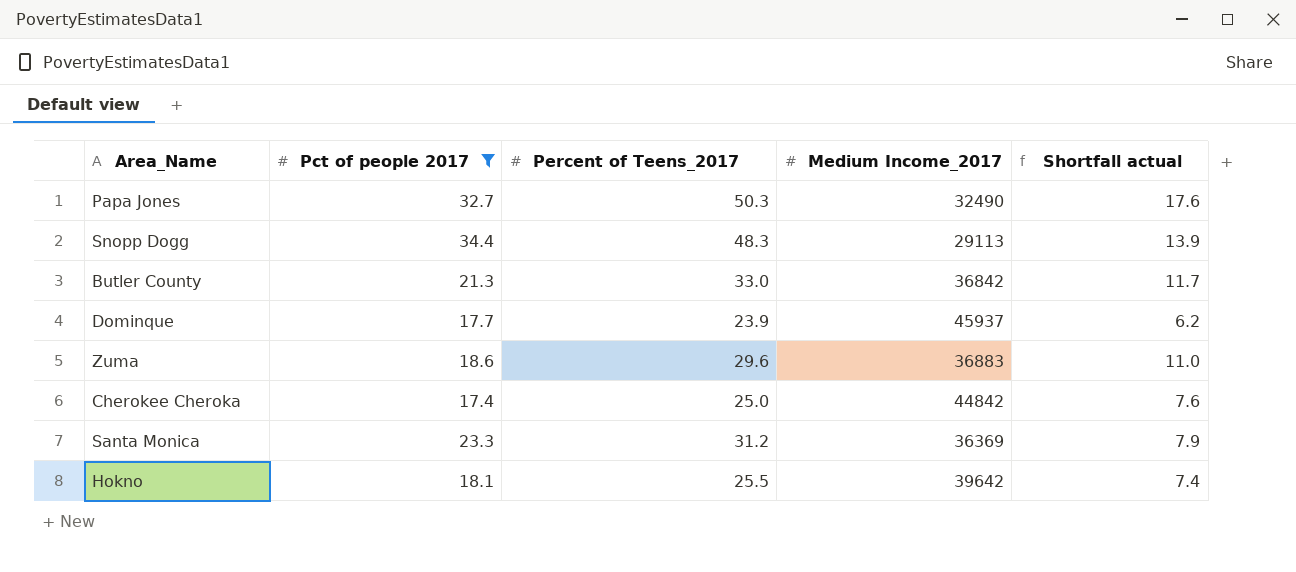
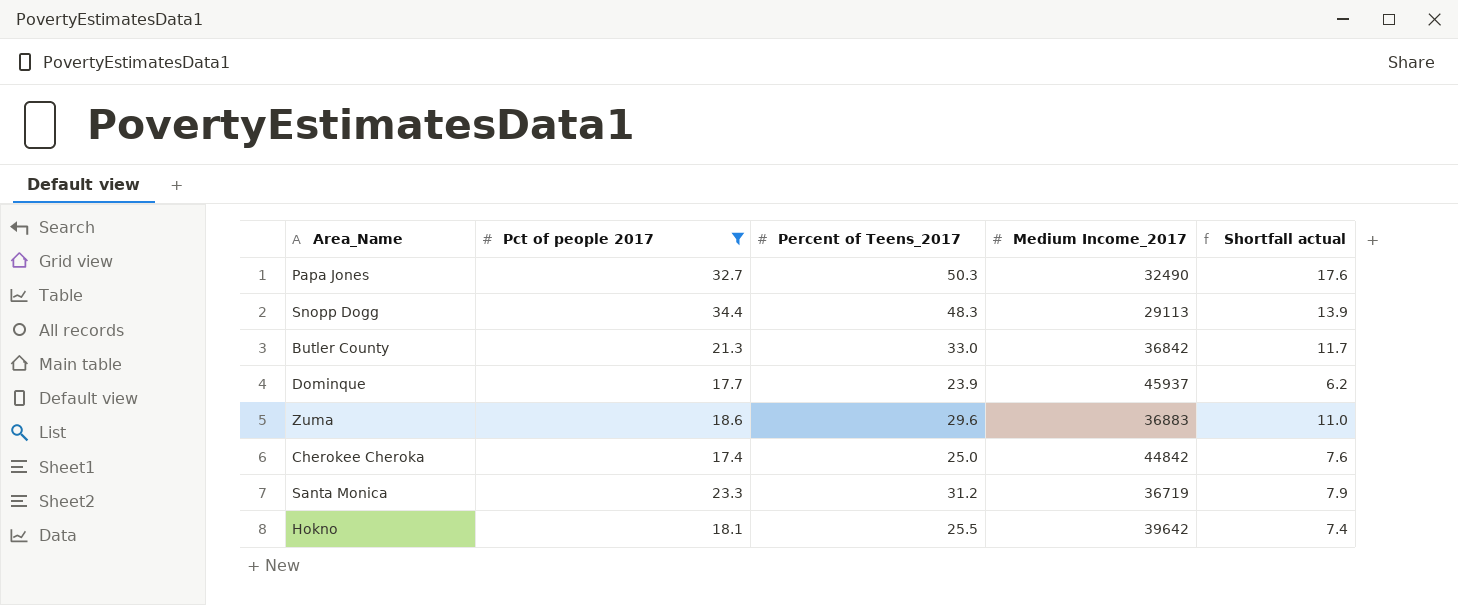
Santa Monica | Medium Income_2017: 36369 -> 36719

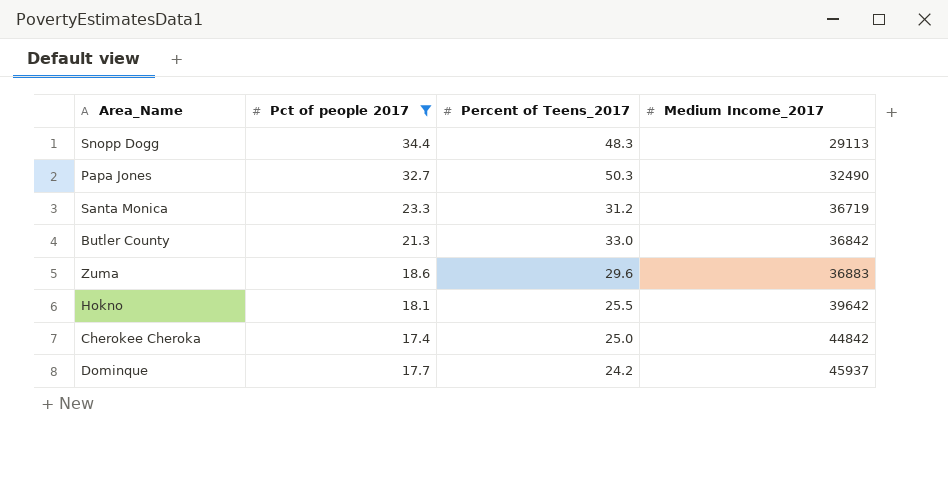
row order: none -> Medium Income_2017 ascending
column Shortfall actual | formula: [Percent of Teens_2017] - [Pct of people 2017] -> none
Dominque | Percent of Teens_2017: 23.9 -> 24.2

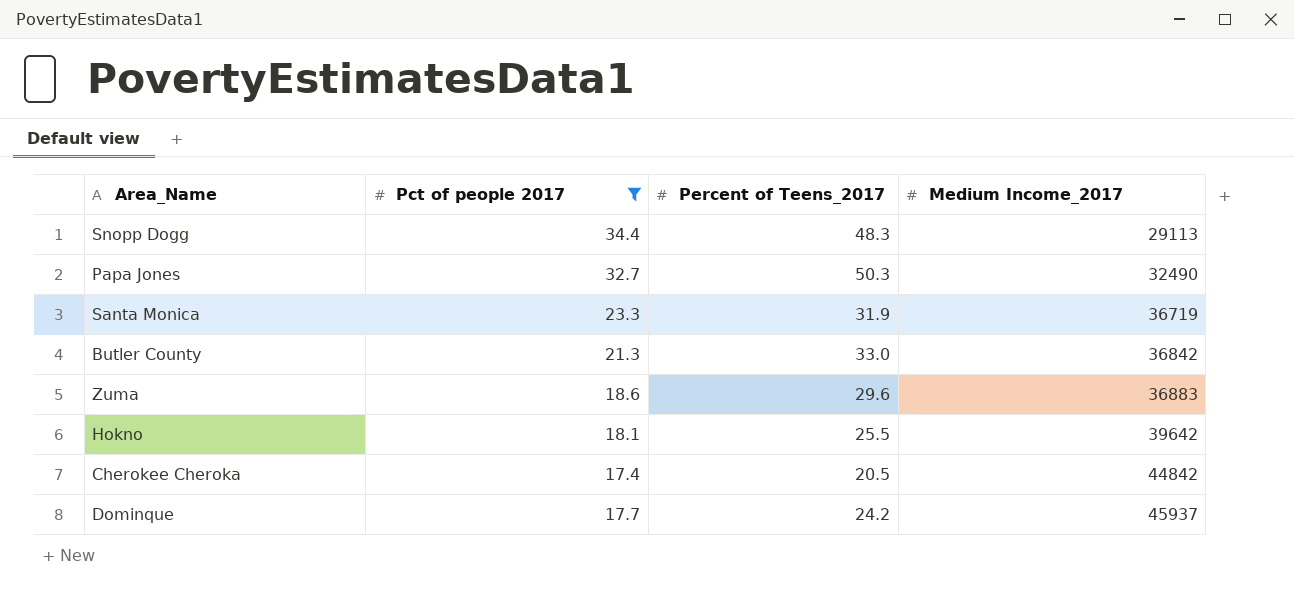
Santa Monica | Percent of Teens_2017: 31.2 -> 31.9
Cherokee Cheroka | Percent of Teens_2017: 25.0 -> 20.5

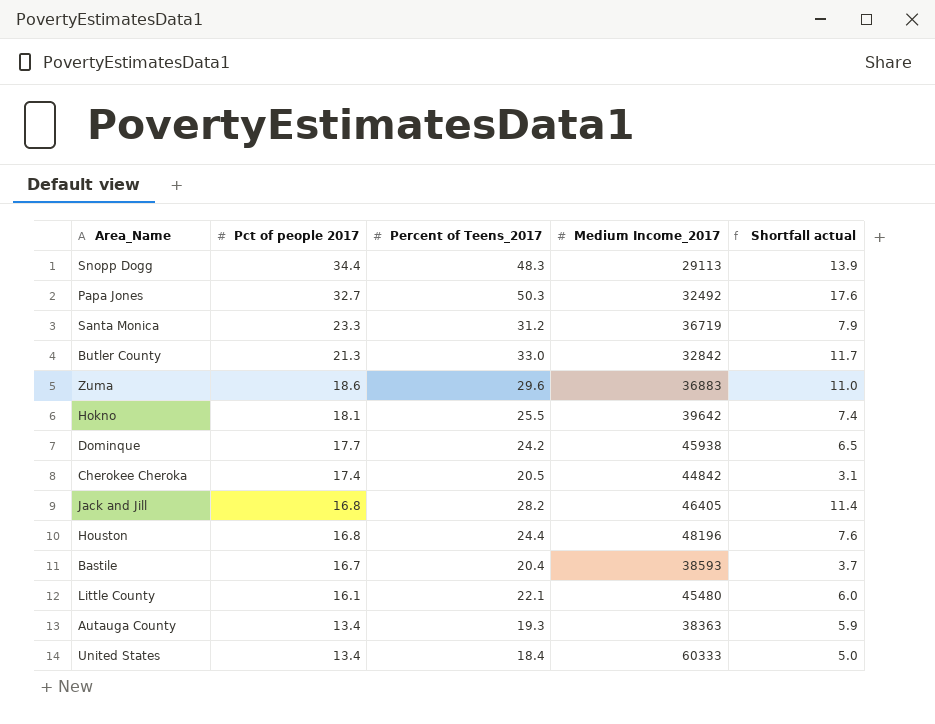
filter: Pct of people 2017 >= 17.4 -> none
row order: Medium Income_2017 ascending -> Pct of people 2017 descending
column Shortfall actual | formula: none -> [Percent of Teens_2017] - [Pct of people 2017]
Papa Jones | Medium Income_2017: 32490 -> 32492
Santa Monica | Percent of Teens_2017: 31.9 -> 31.2
Butler County | Medium Income_2017: 36842 -> 32842
Dominque | Medium Income_2017: 45937 -> 45938

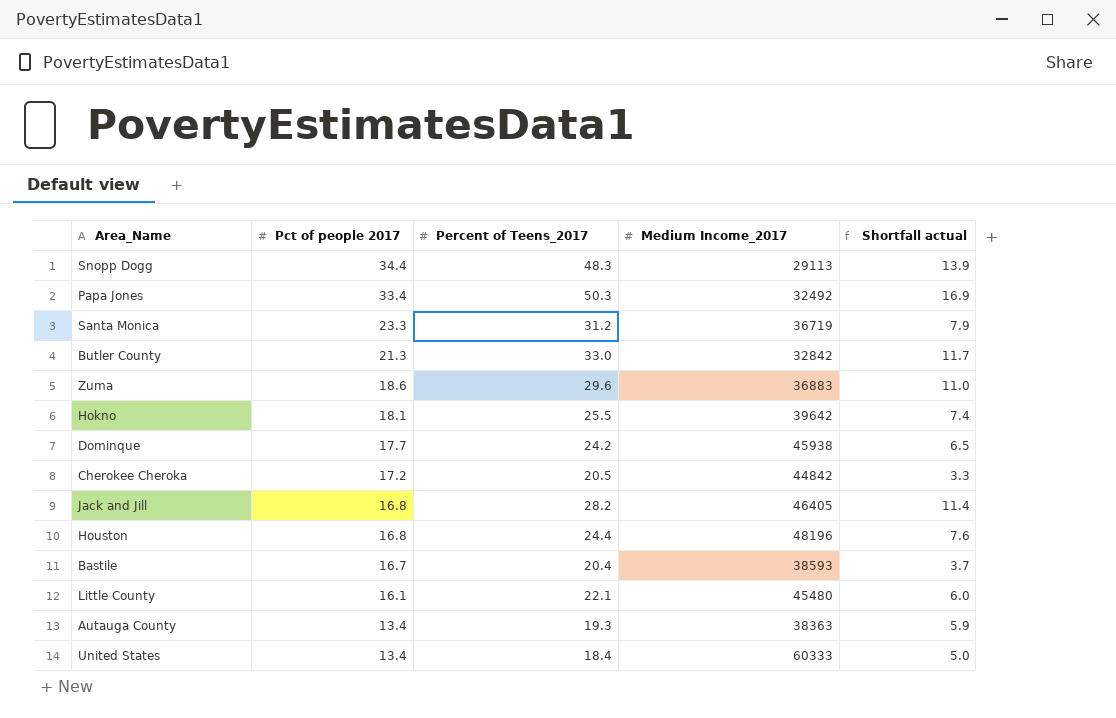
Papa Jones | Pct of people 2017: 32.7 -> 33.4
Papa Jones | Shortfall actual: 17.6 -> 16.9
Cherokee Cheroka | Pct of people 2017: 17.4 -> 17.2
Cherokee Cheroka | Shortfall actual: 3.1 -> 3.3

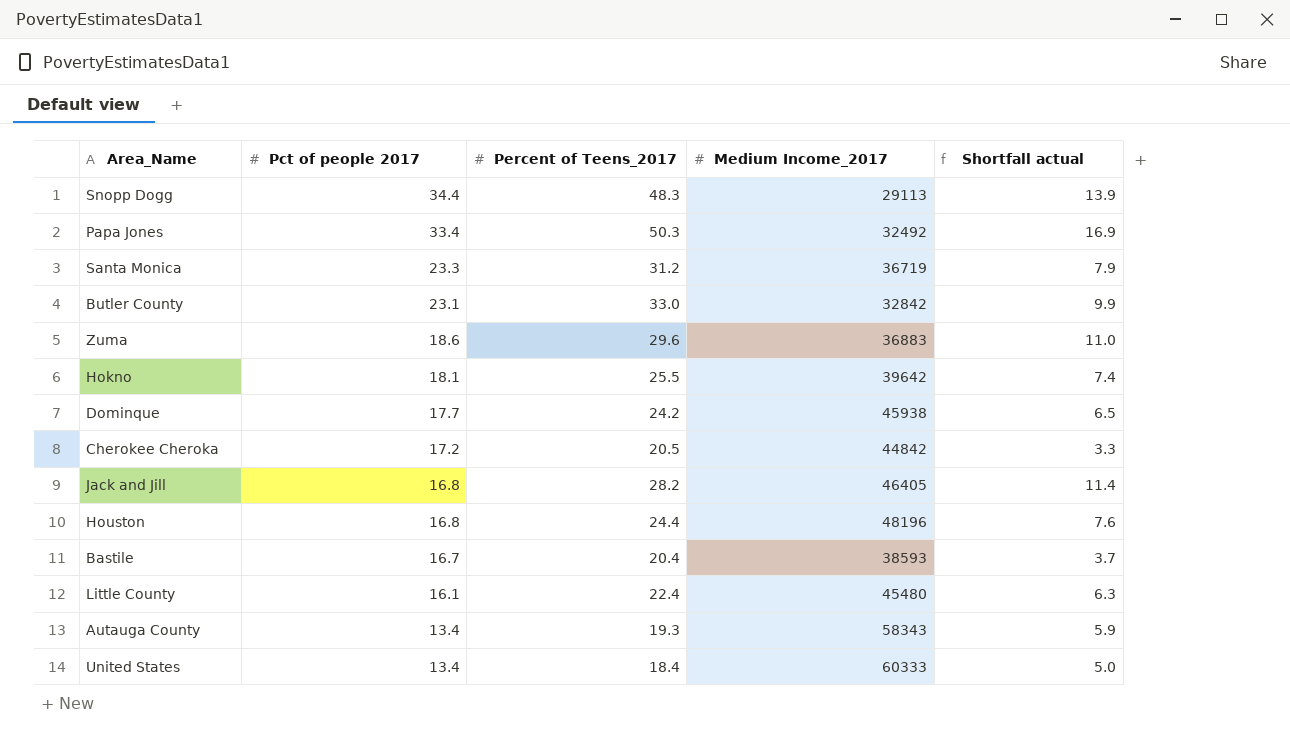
Butler County | Pct of people 2017: 21.3 -> 23.1
Butler County | Shortfall actual: 11.7 -> 9.9
Little County | Percent of Teens_2017: 22.1 -> 22.4
Little County | Shortfall actual: 6.0 -> 6.3
Autauga County | Medium Income_2017: 38363 -> 58343

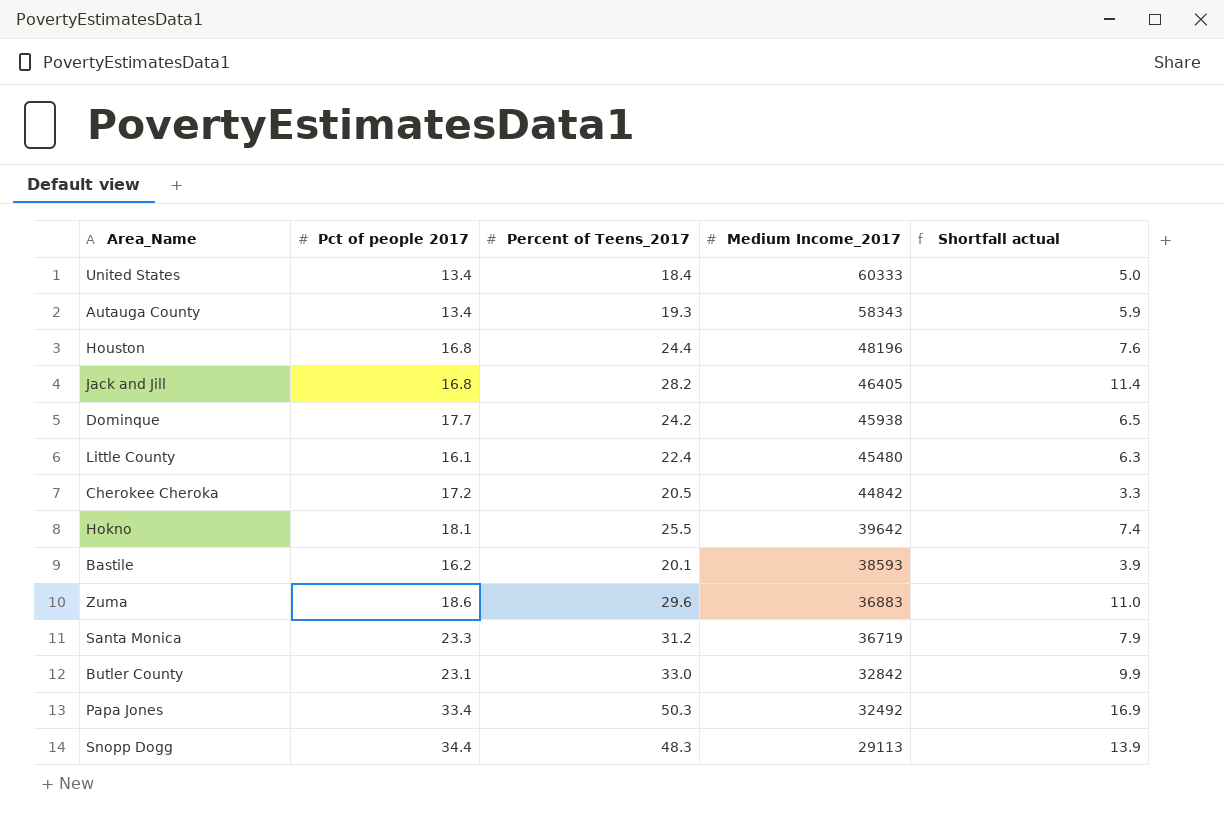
row order: Pct of people 2017 descending -> Medium Income_2017 descending
Bastile | Pct of people 2017: 16.7 -> 16.2
Bastile | Percent of Teens_2017: 20.4 -> 20.1
Bastile | Shortfall actual: 3.7 -> 3.9

